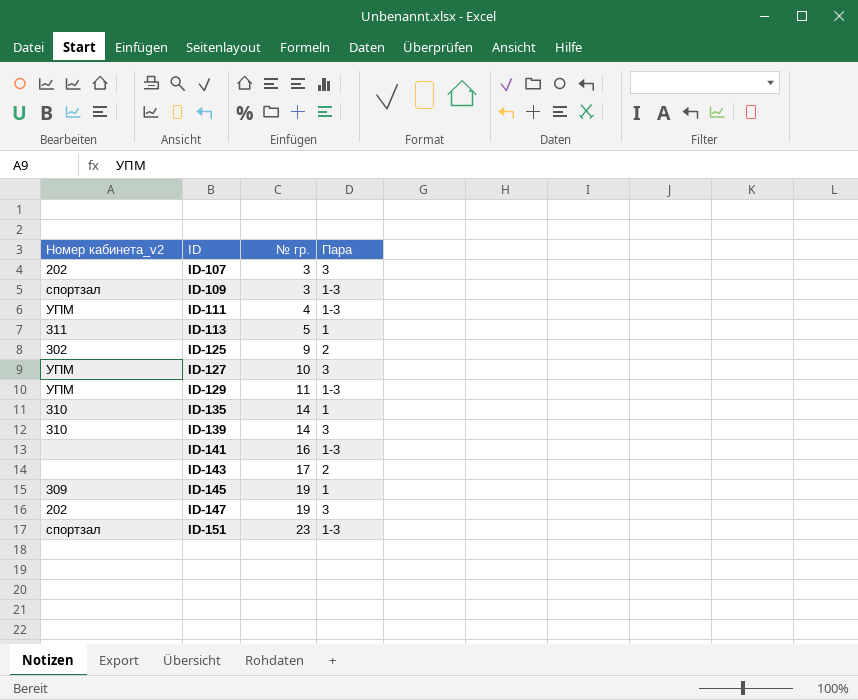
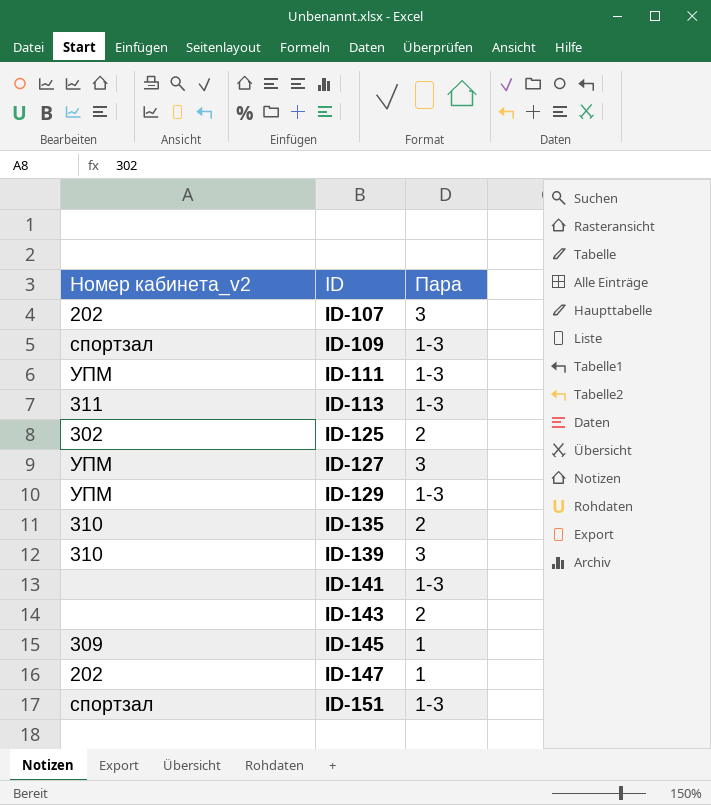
column № гр. | position: 3 -> none
ID-113 | Пара: 1 -> 1-3
ID-135 | Пара: 1 -> 2
ID-147 | Пара: 3 -> 1

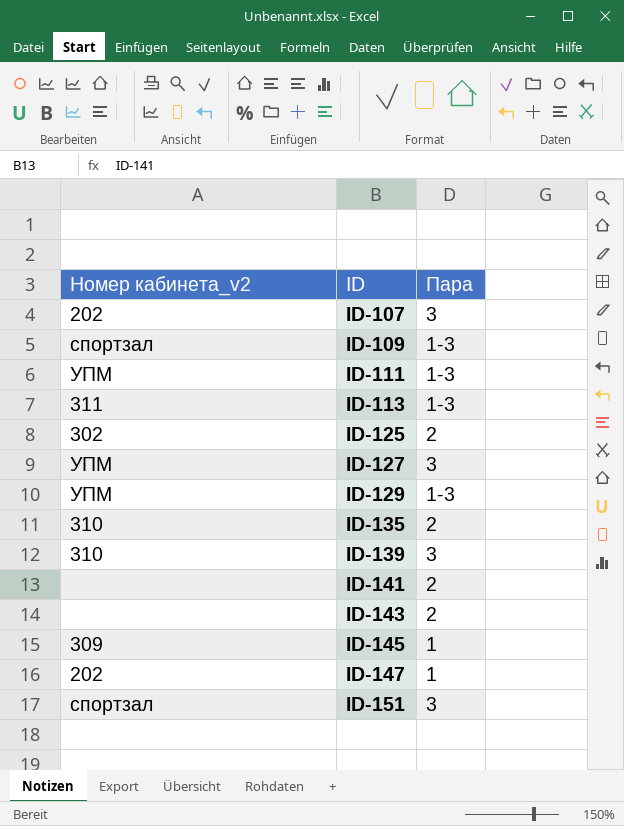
ID-141 | Пара: 1-3 -> 2
ID-151 | Пара: 1-3 -> 3

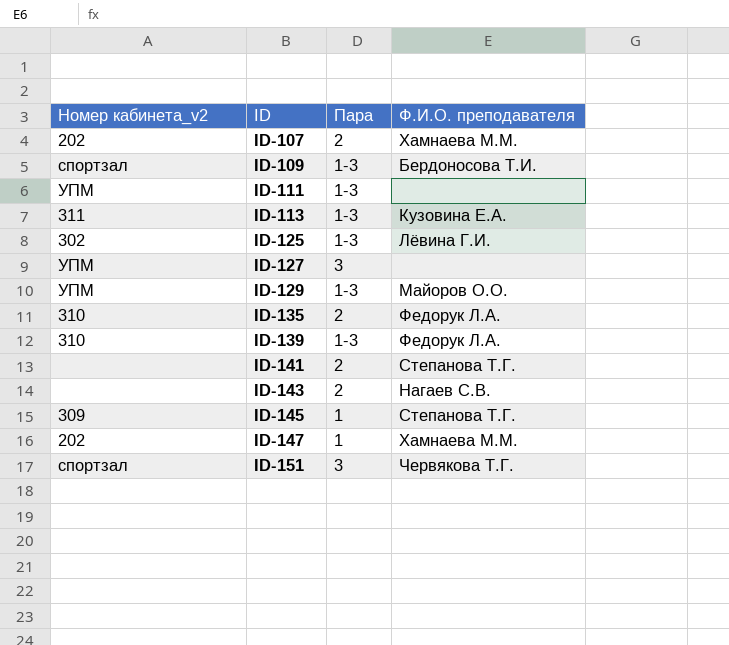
column Ф.И.О. преподавателя | position: none -> 4
ID-107 | Пара: 3 -> 2
ID-125 | Пара: 2 -> 1-3
ID-139 | Пара: 3 -> 1-3

